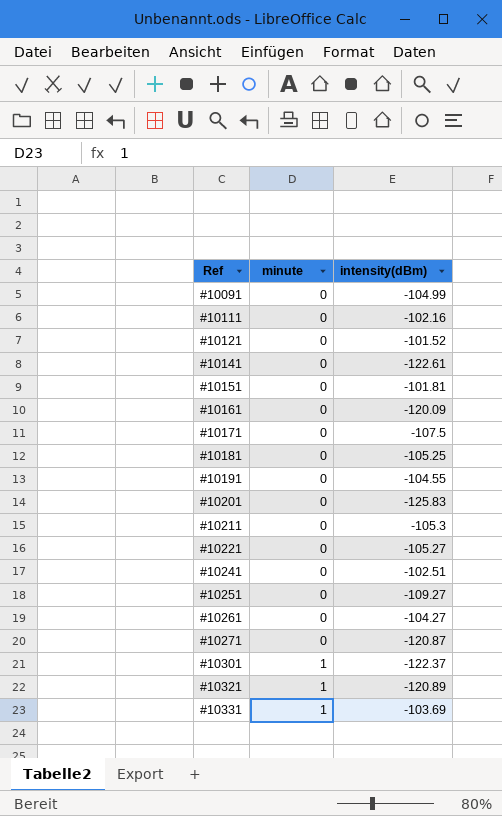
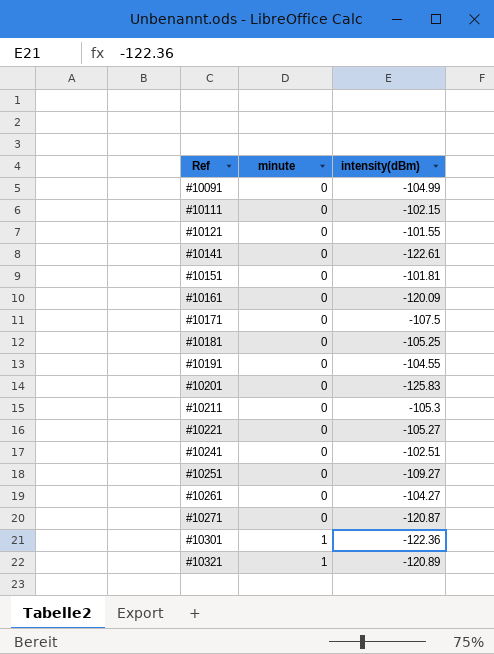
row #10331: 1 | -103.69 -> none
#10111 | intensity(dBm): -102.16 -> -102.15
#10121 | intensity(dBm): -101.52 -> -101.55
#10301 | intensity(dBm): -122.37 -> -122.36

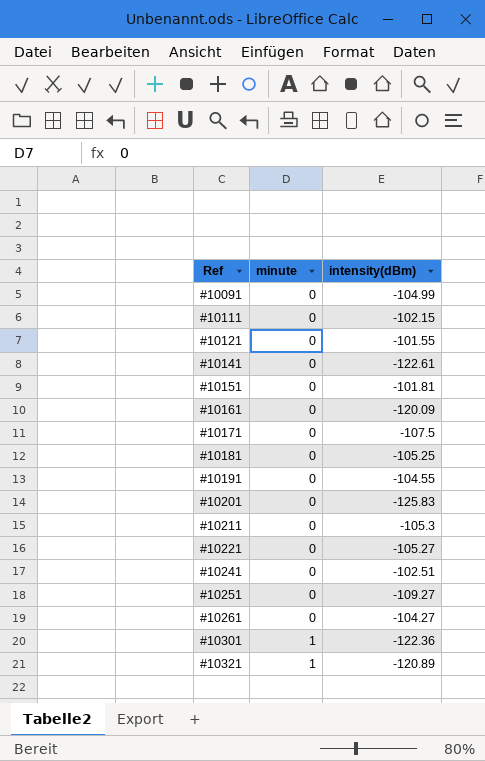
row #10271: 0 | -120.87 -> none

